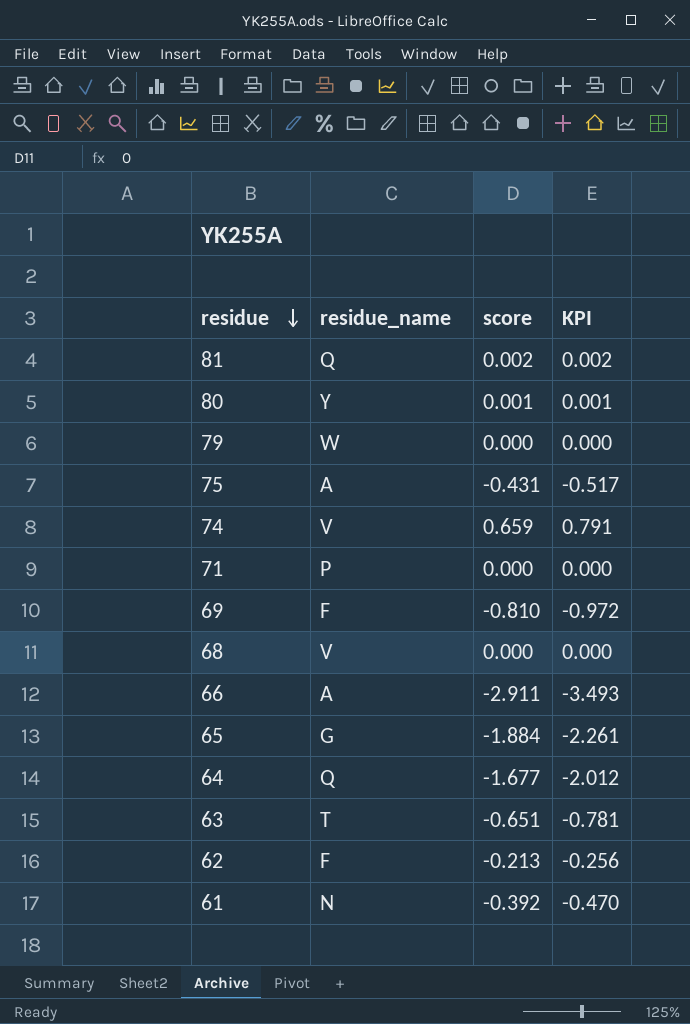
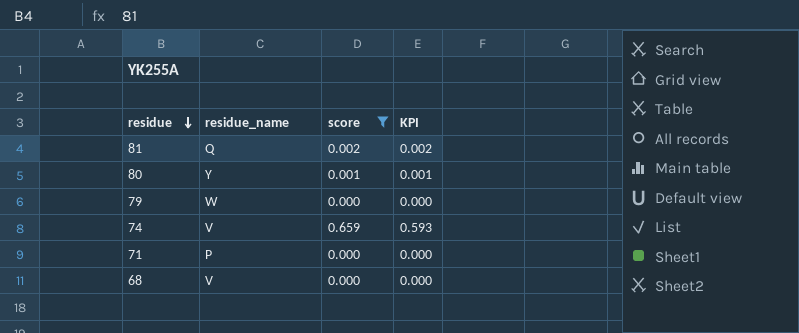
filter: none -> score >= 0.000
column KPI | formula: [score] * 1.2 -> [score] * 0.9

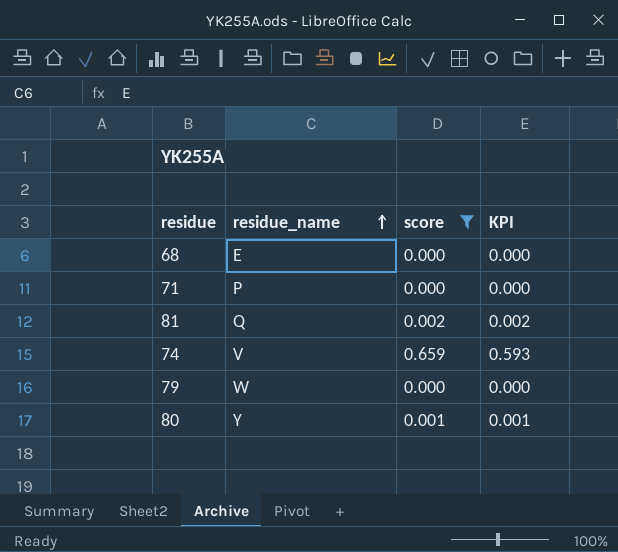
row order: residue descending -> residue_name ascending
68 | residue_name: V -> E

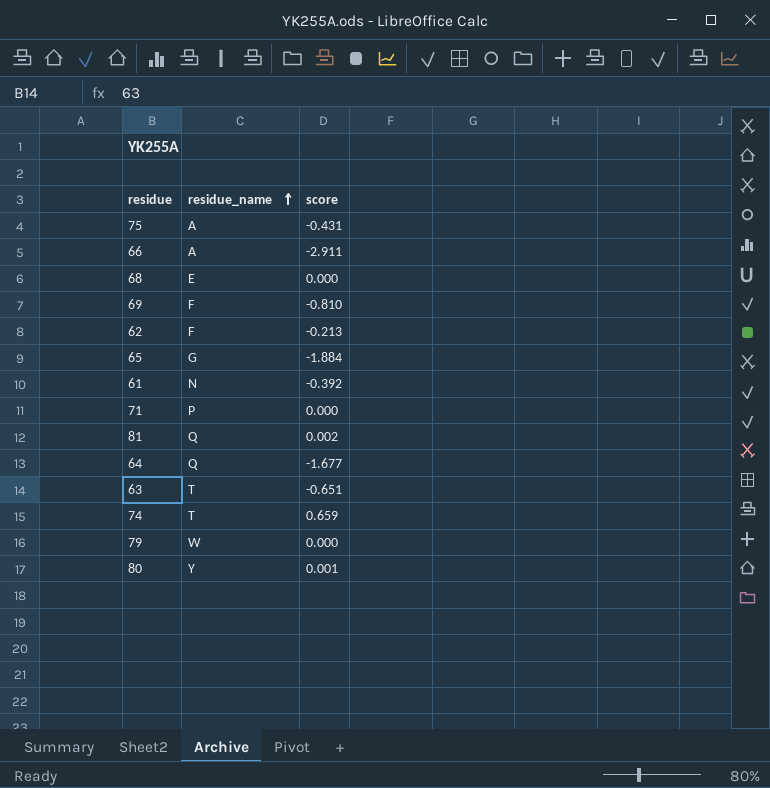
filter: score >= 0.000 -> none
column KPI | formula: [score] * 0.9 -> none
74 | residue_name: V -> T

